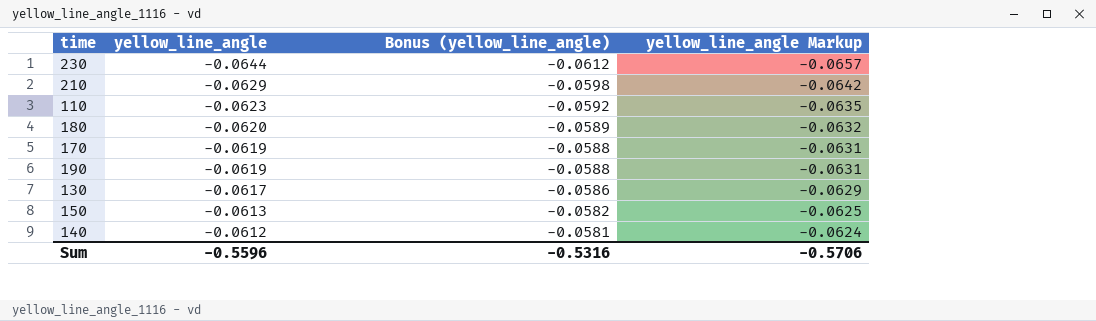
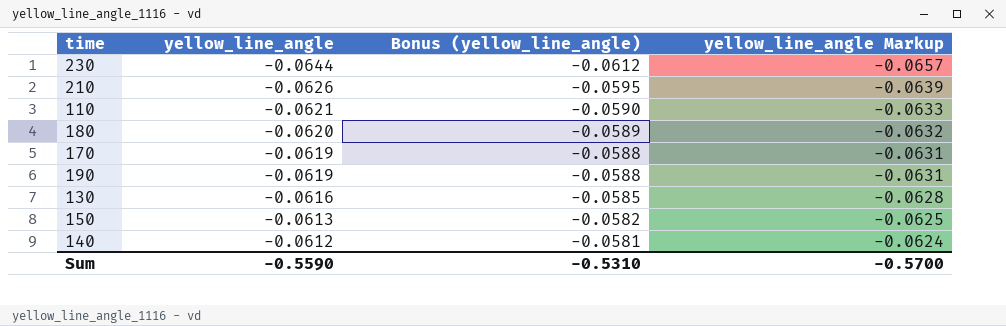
210 | yellow_line_angle: -0.0629 -> -0.0626
210 | Bonus (yellow_line_angle): -0.0598 -> -0.0595
210 | yellow_line_angle Markup: -0.0642 -> -0.0639
110 | yellow_line_angle: -0.0623 -> -0.0621
110 | Bonus (yellow_line_angle): -0.0592 -> -0.0590
110 | yellow_line_angle Markup: -0.0635 -> -0.0633
130 | yellow_line_angle: -0.0617 -> -0.0616
130 | Bonus (yellow_line_angle): -0.0586 -> -0.0585
130 | yellow_line_angle Markup: -0.0629 -> -0.0628
Sum | yellow_line_angle: -0.5596 -> -0.5590
Sum | Bonus (yellow_line_angle): -0.5316 -> -0.5310
Sum | yellow_line_angle Markup: -0.5706 -> -0.5700

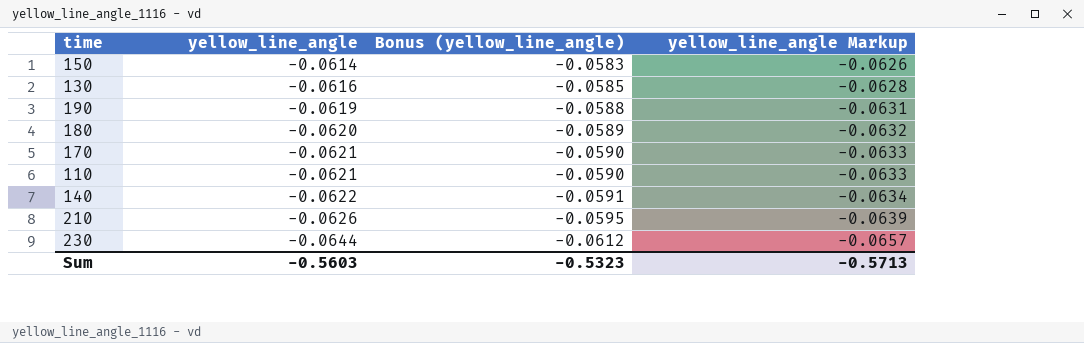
row order: yellow_line_angle ascending -> yellow_line_angle descending
150 | yellow_line_angle: -0.0613 -> -0.0614
150 | Bonus (yellow_line_angle): -0.0582 -> -0.0583
150 | yellow_line_angle Markup: -0.0625 -> -0.0626
170 | yellow_line_angle: -0.0619 -> -0.0621
170 | Bonus (yellow_line_angle): -0.0588 -> -0.0590
170 | yellow_line_angle Markup: -0.0631 -> -0.0633
140 | yellow_line_angle: -0.0612 -> -0.0622
140 | Bonus (yellow_line_angle): -0.0581 -> -0.0591
140 | yellow_line_angle Markup: -0.0624 -> -0.0634
Sum | yellow_line_angle: -0.5590 -> -0.5603
Sum | Bonus (yellow_line_angle): -0.5310 -> -0.5323
Sum | yellow_line_angle Markup: -0.5700 -> -0.5713

